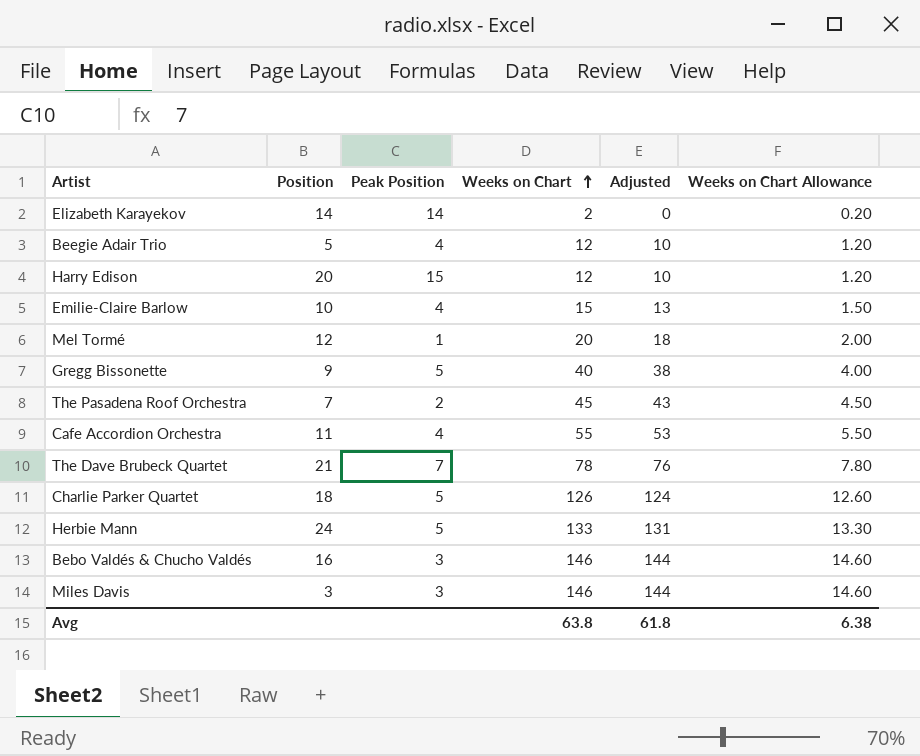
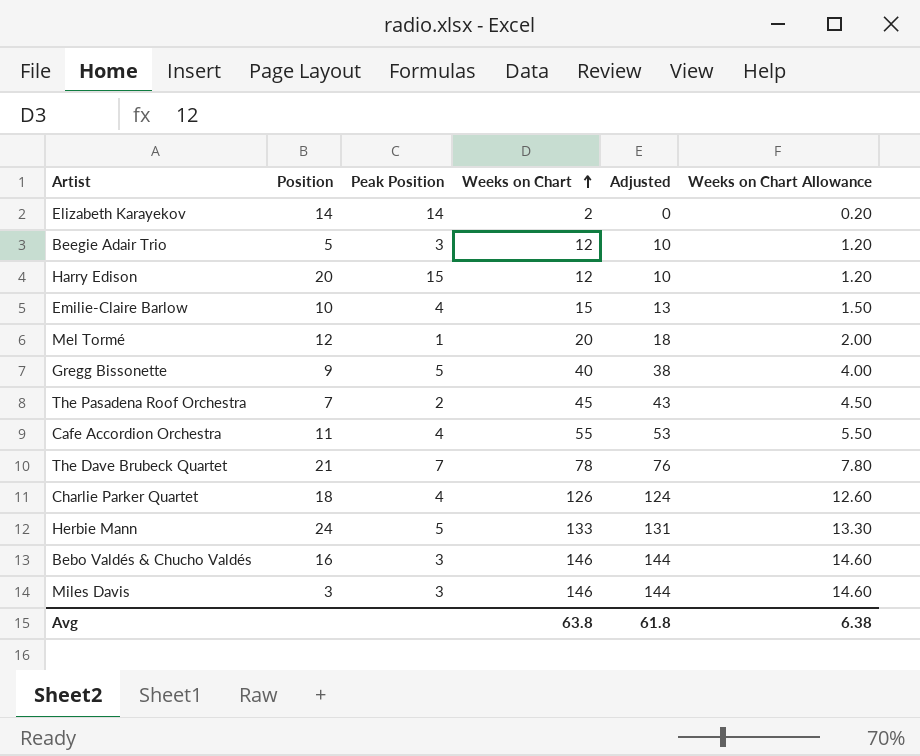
Beegie Adair Trio | Peak Position: 4 -> 3
Charlie Parker Quartet | Peak Position: 5 -> 4

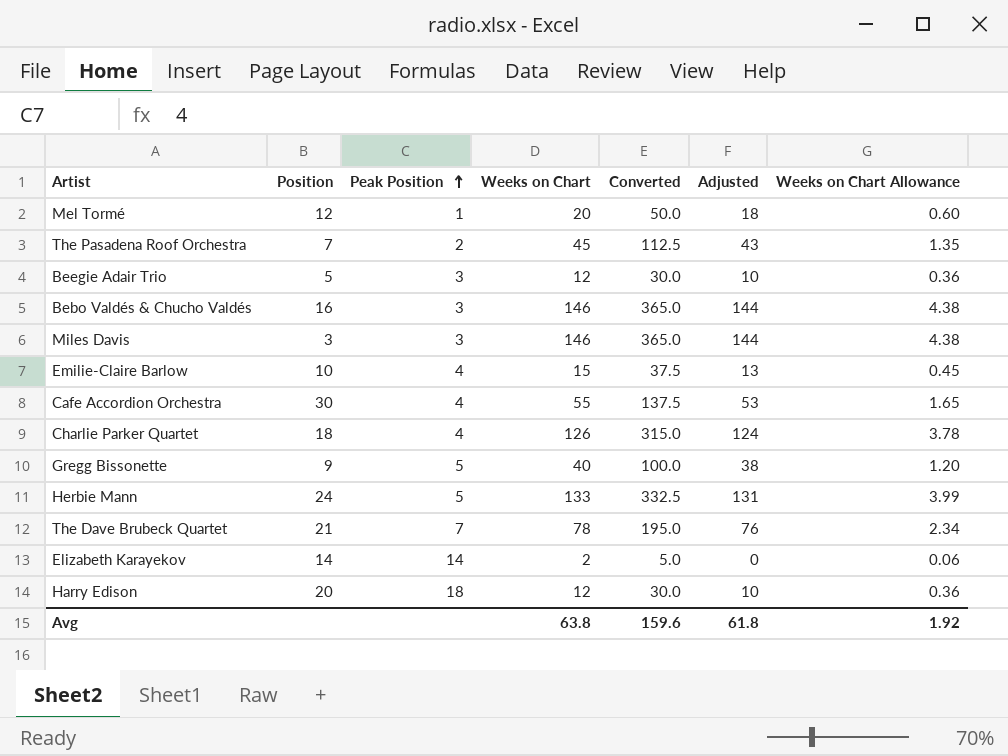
row order: Weeks on Chart ascending -> Peak Position ascending
column Converted | formula: none -> [Weeks on Chart] * 2.5
column Weeks on Chart Allowance | formula: [Weeks on Chart] * 0.1 -> [Weeks on Chart] * 0.03
Cafe Accordion Orchestra | Position: 11 -> 30
Harry Edison | Peak Position: 15 -> 18
Avg | Weeks on Chart Allowance: 6.38 -> 1.92

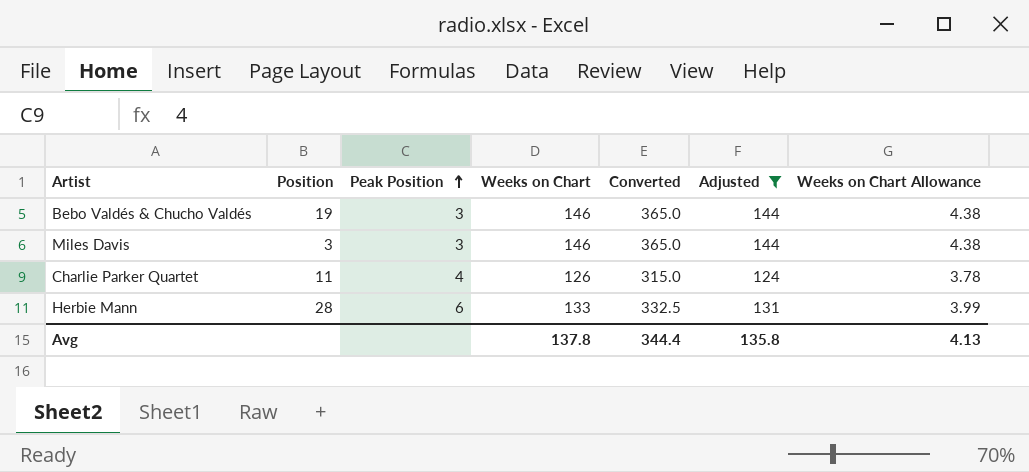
filter: none -> Adjusted >= 124
Bebo Valdés & Chucho Valdés | Position: 16 -> 19
Charlie Parker Quartet | Position: 18 -> 11
Herbie Mann | Position: 24 -> 28
Herbie Mann | Peak Position: 5 -> 6
Avg | Weeks on Chart: 63.8 -> 137.8
Avg | Converted: 159.6 -> 344.4
Avg | Adjusted: 61.8 -> 135.8
Avg | Weeks on Chart Allowance: 1.92 -> 4.13

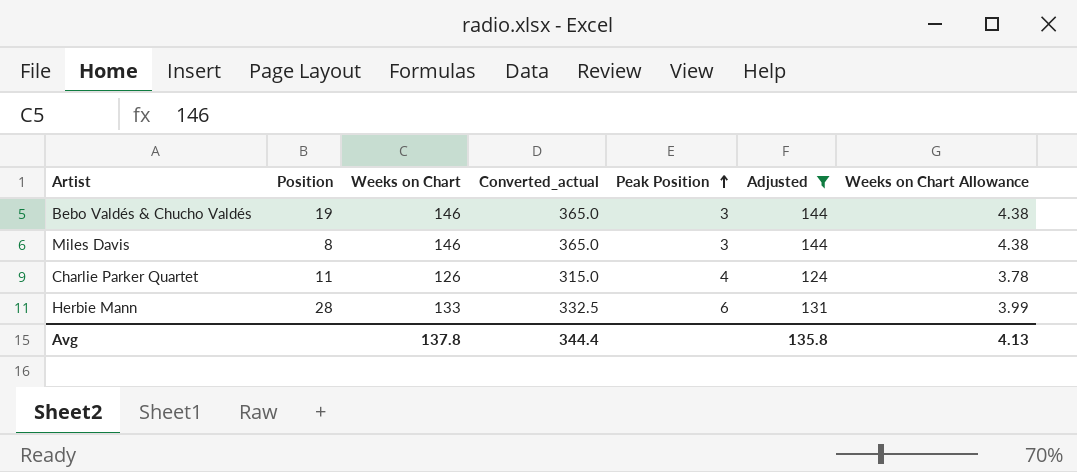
column name: Converted -> Converted_actual
column Peak Position | position: 3 -> 5
Miles Davis | Position: 3 -> 8

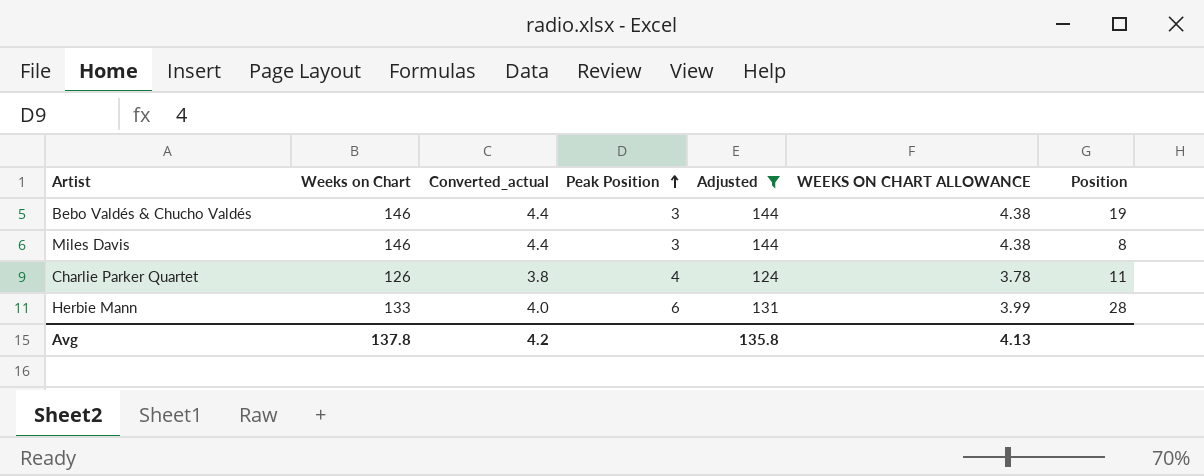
column Converted_actual | formula: [Weeks on Chart] * 2.5 -> [Weeks on Chart] * 0.03
column name: Weeks on Chart Allowance -> WEEKS ON CHART ALLOWANCE
column Position | position: 2 -> 7
Avg | Converted_actual: 344.4 -> 4.2

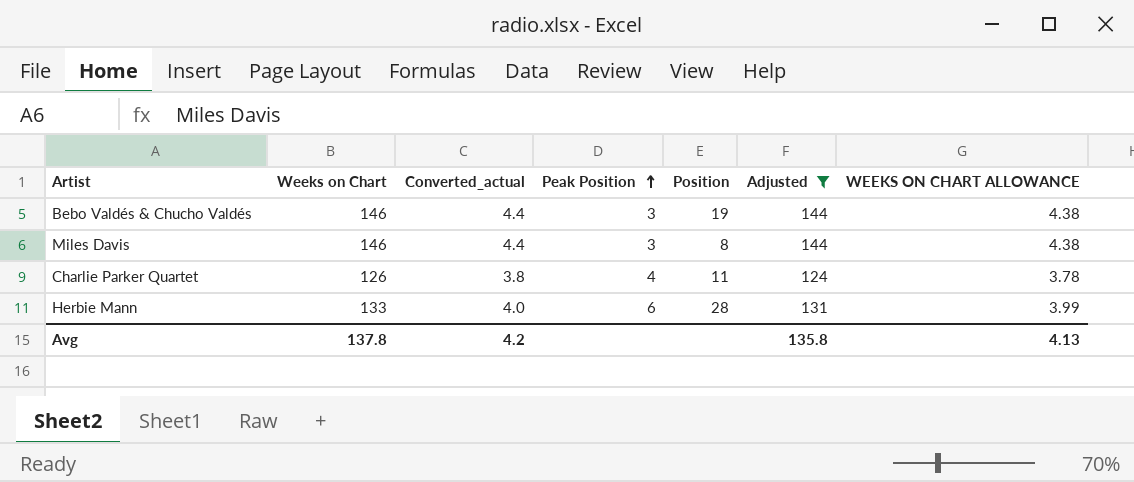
column Position | position: 7 -> 5

